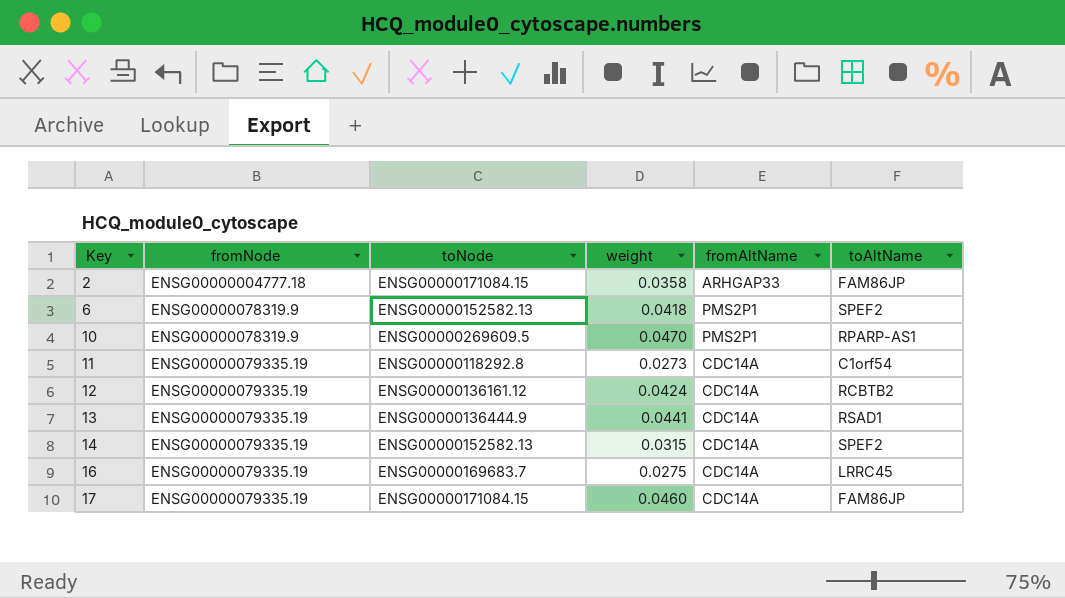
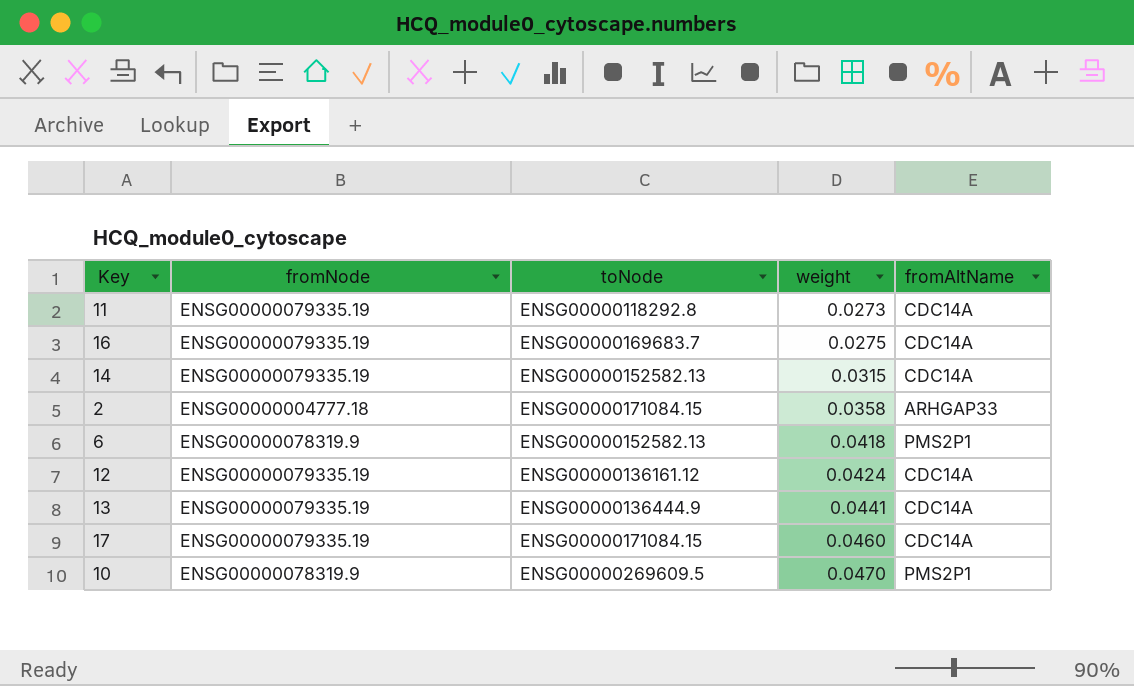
row order: Key ascending -> weight ascending
column toAltName | position: 6 -> none

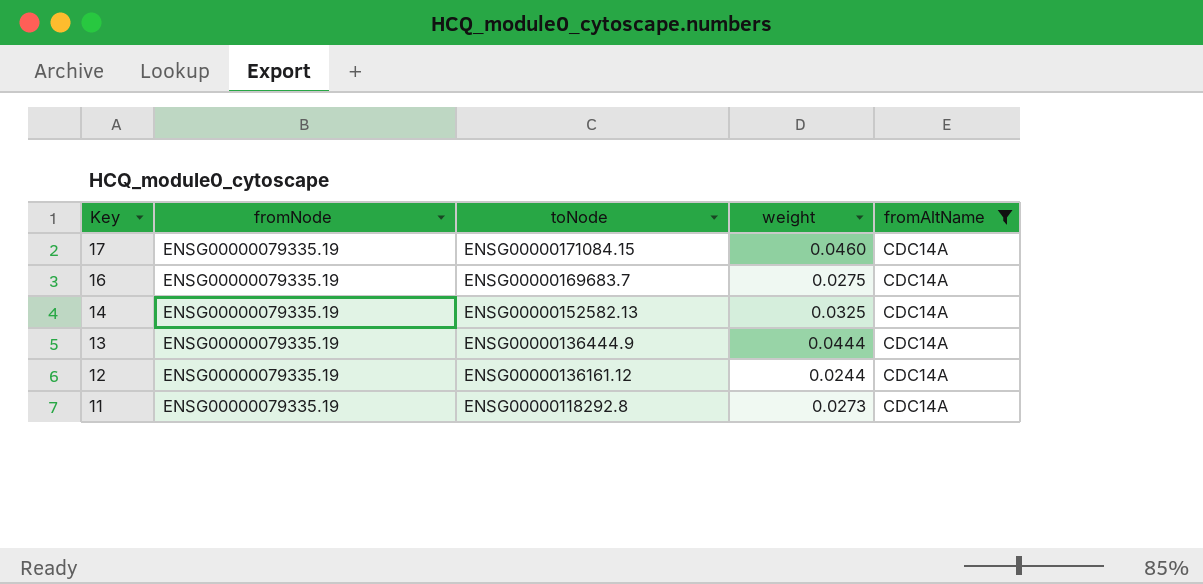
filter: none -> fromAltName = CDC14A
row order: weight ascending -> Key descending
14 | weight: 0.0315 -> 0.0325
13 | weight: 0.0441 -> 0.0444
12 | weight: 0.0424 -> 0.0244

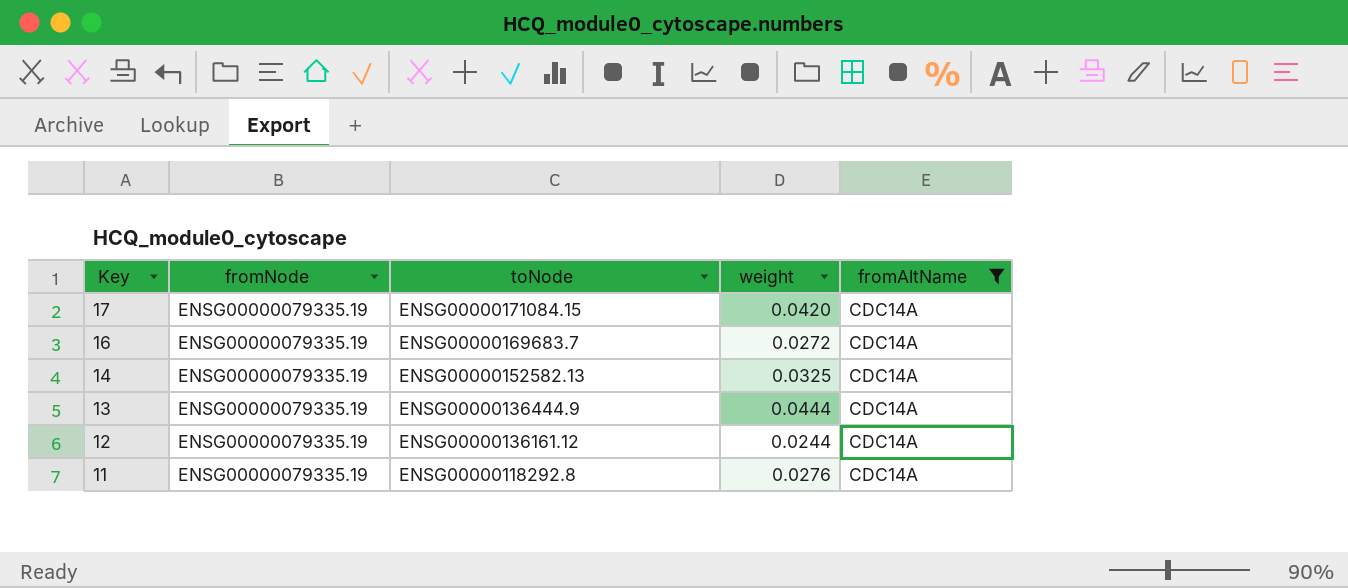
17 | weight: 0.0460 -> 0.0420
16 | weight: 0.0275 -> 0.0272
11 | weight: 0.0273 -> 0.0276

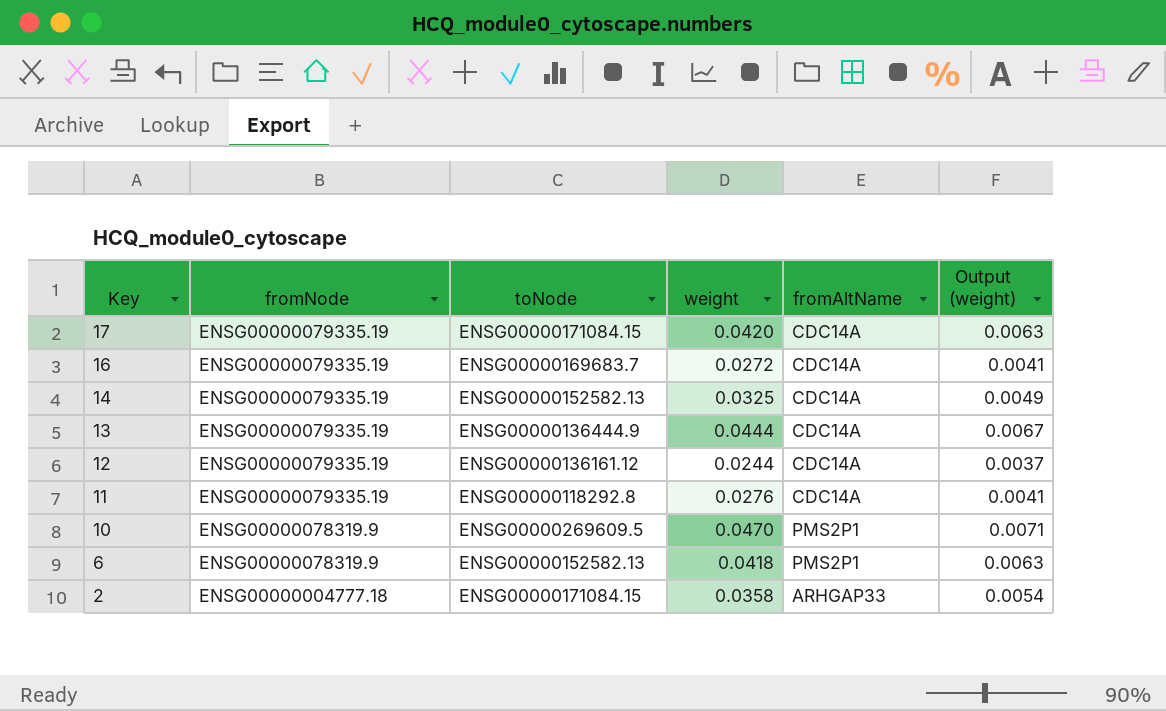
filter: fromAltName = CDC14A -> none
column Output (weight) | formula: none -> [weight] * 0.15

